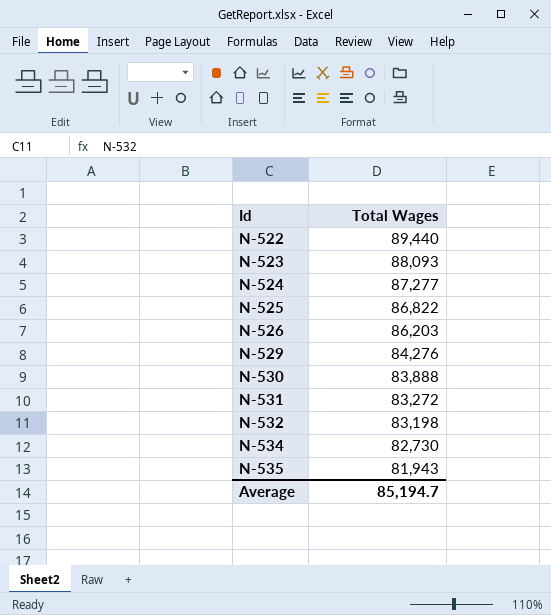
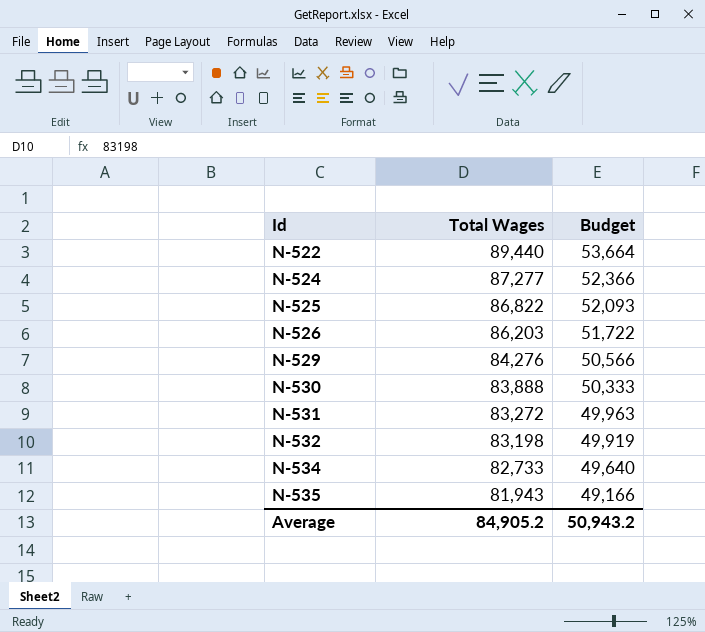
column Budget | formula: none -> [Total Wages] * 0.6
row N-523: 88,093 -> none
N-534 | Total Wages: 82,730 -> 82,733
Average | Total Wages: 85,194.7 -> 84,905.2

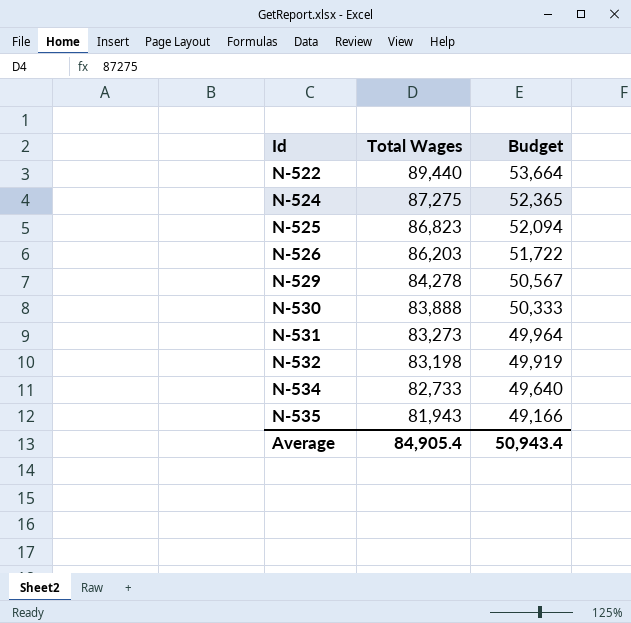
N-524 | Total Wages: 87,277 -> 87,275
N-524 | Budget: 52,366 -> 52,365
N-525 | Total Wages: 86,822 -> 86,823
N-525 | Budget: 52,093 -> 52,094
N-529 | Total Wages: 84,276 -> 84,278
N-529 | Budget: 50,566 -> 50,567
N-531 | Total Wages: 83,272 -> 83,273
N-531 | Budget: 49,963 -> 49,964
Average | Total Wages: 84,905.2 -> 84,905.4
Average | Budget: 50,943.2 -> 50,943.4

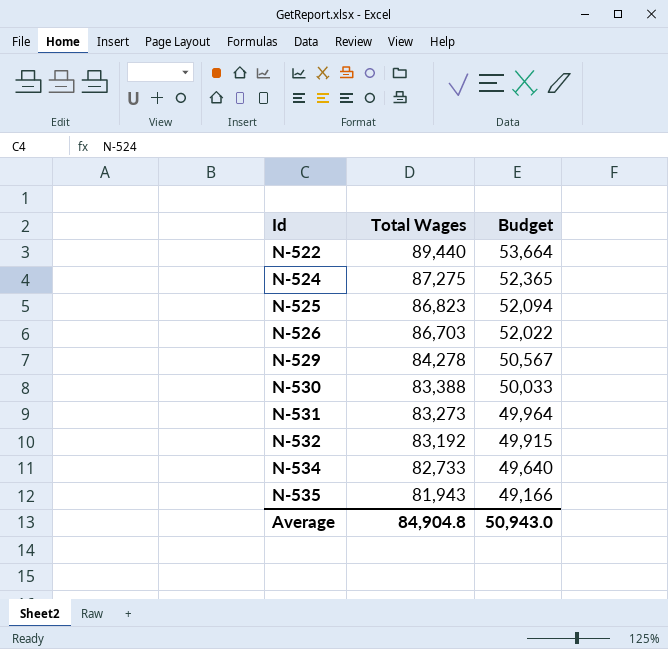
N-526 | Total Wages: 86,203 -> 86,703
N-526 | Budget: 51,722 -> 52,022
N-530 | Total Wages: 83,888 -> 83,388
N-530 | Budget: 50,333 -> 50,033
N-532 | Total Wages: 83,198 -> 83,192
N-532 | Budget: 49,919 -> 49,915
Average | Total Wages: 84,905.4 -> 84,904.8
Average | Budget: 50,943.4 -> 50,943.0

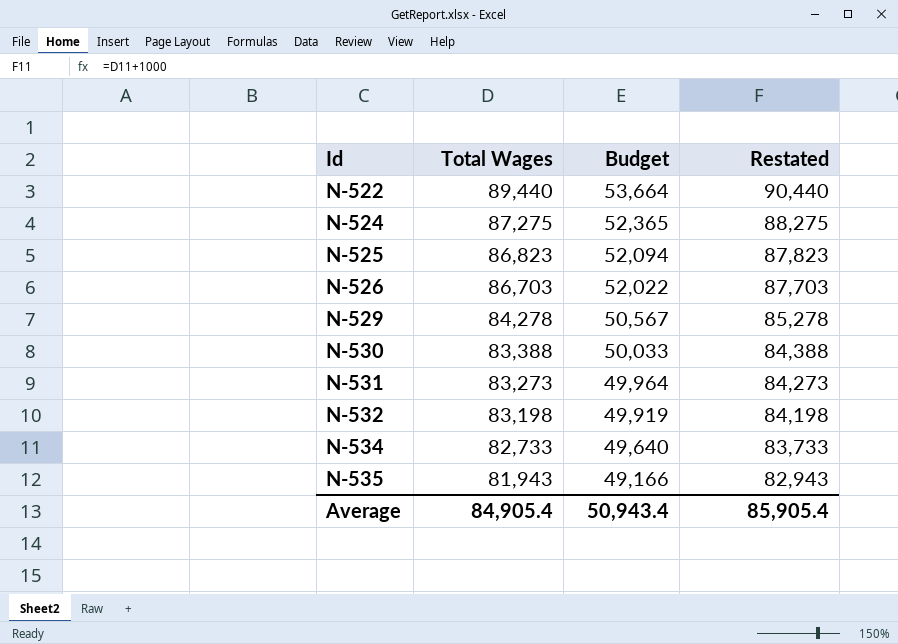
column Restated | formula: none -> [Total Wages] + 1000
N-532 | Total Wages: 83,192 -> 83,198
N-532 | Budget: 49,915 -> 49,919
Average | Total Wages: 84,904.8 -> 84,905.4
Average | Budget: 50,943.0 -> 50,943.4

